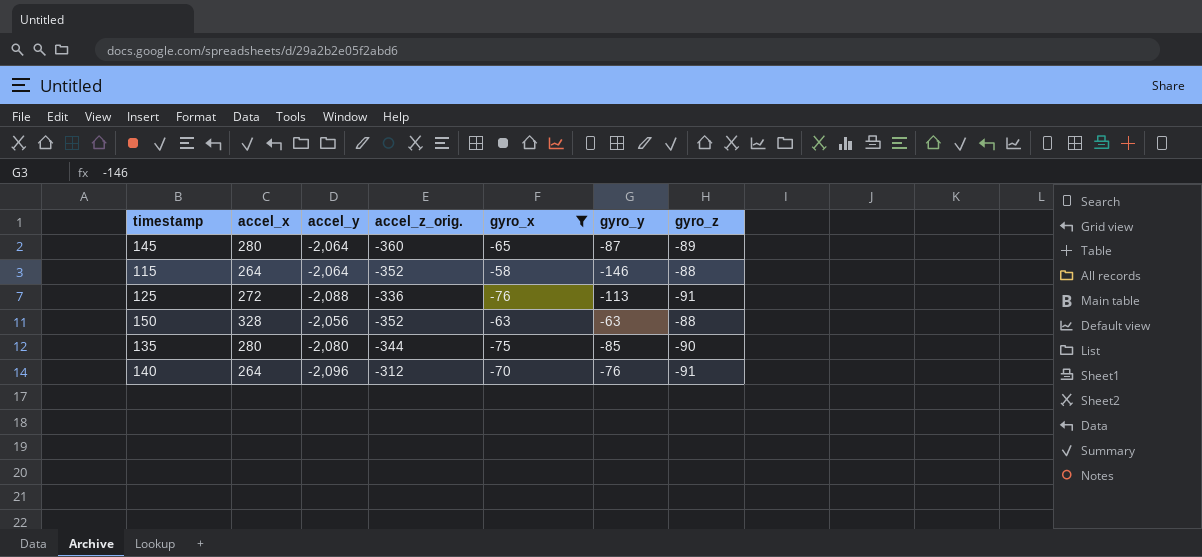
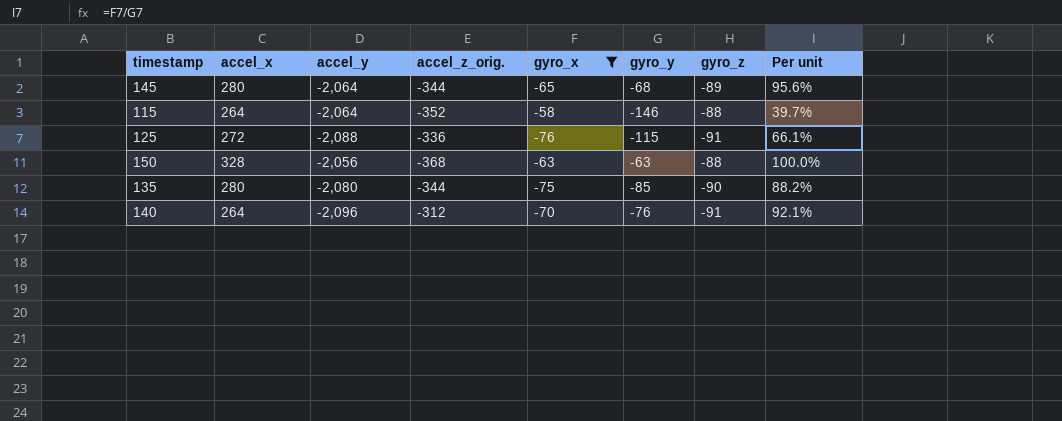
column Per unit | formula: none -> [gyro_x] / [gyro_y]
145 | accel_z_orig.: -360 -> -344
145 | gyro_y: -87 -> -68
125 | gyro_y: -113 -> -115
150 | accel_z_orig.: -352 -> -368

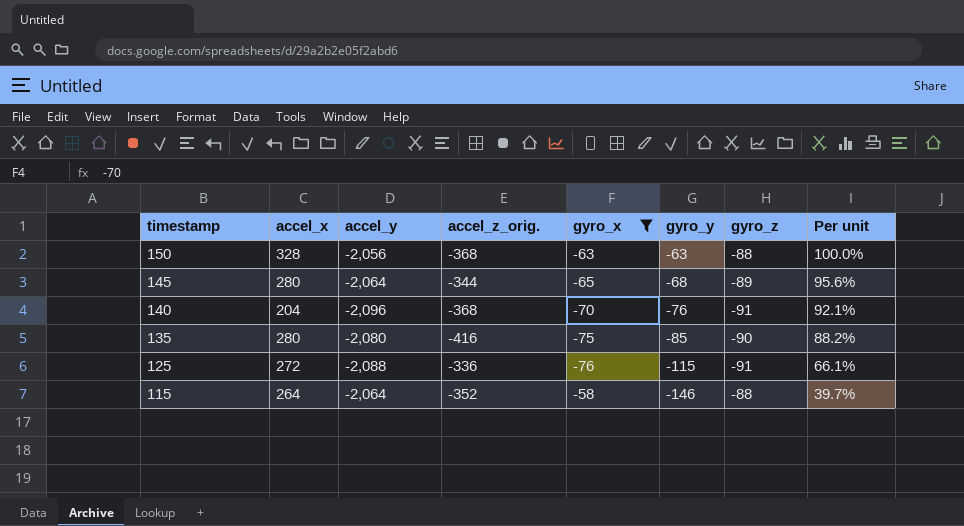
row order: none -> timestamp descending
140 | accel_x: 264 -> 204
140 | accel_z_orig.: -312 -> -368
135 | accel_z_orig.: -344 -> -416

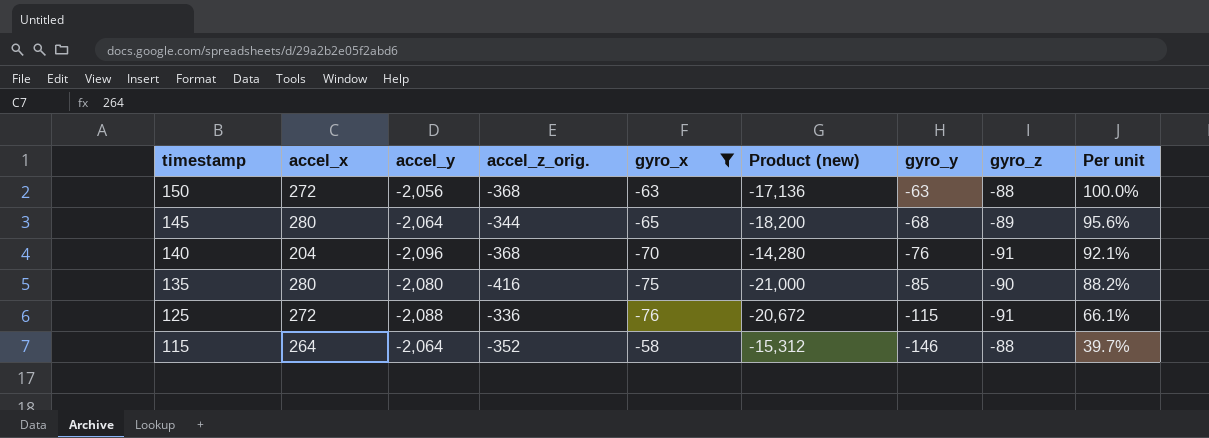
column Product (new) | formula: none -> [accel_x] * [gyro_x]
150 | accel_x: 328 -> 272

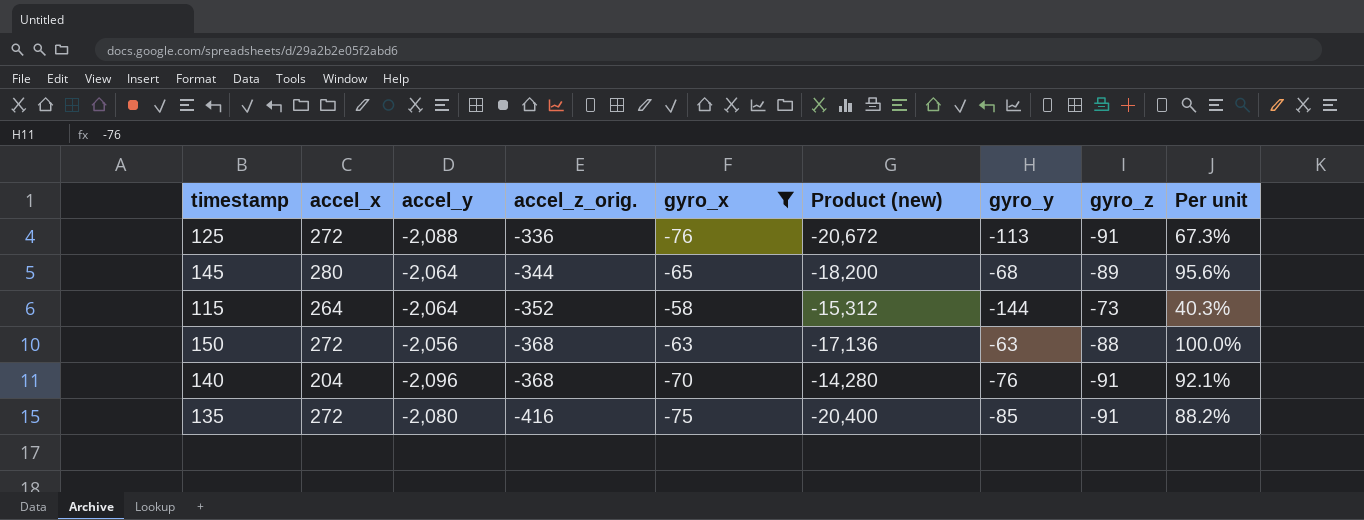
row order: timestamp descending -> accel_z_orig. descending
125 | gyro_y: -115 -> -113
125 | Per unit: 66.1% -> 67.3%
115 | gyro_y: -146 -> -144
115 | gyro_z: -88 -> -73
115 | Per unit: 39.7% -> 40.3%
135 | accel_x: 280 -> 272
135 | Product (new): -21,000 -> -20,400
135 | gyro_z: -90 -> -91

